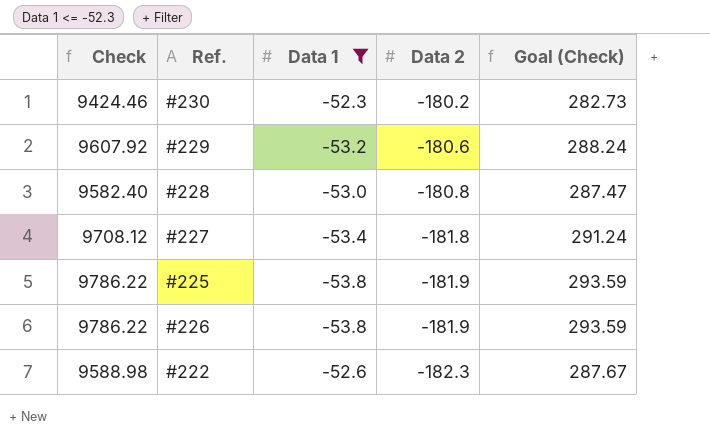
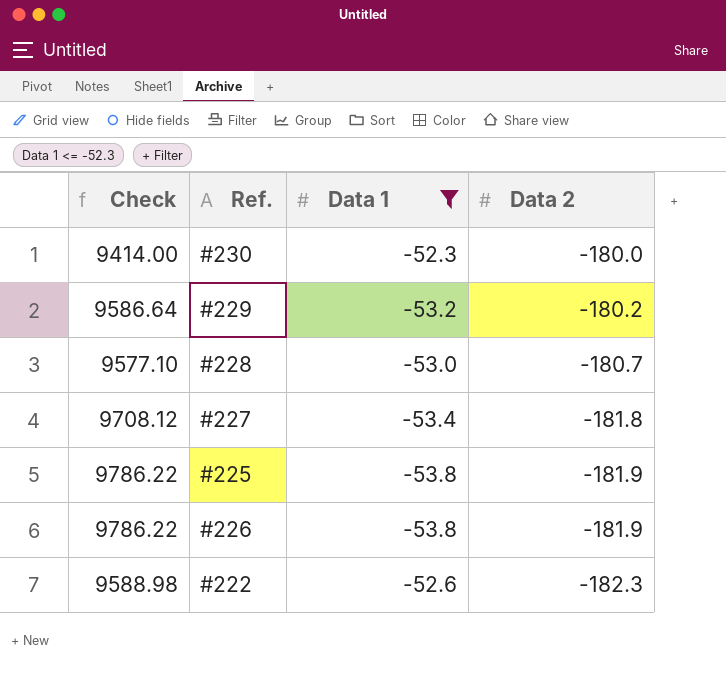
column Goal (Check) | formula: [Check] * 0.03 -> none
#230 | Check: 9424.46 -> 9414.00
#230 | Data 2: -180.2 -> -180.0
#229 | Check: 9607.92 -> 9586.64
#229 | Data 2: -180.6 -> -180.2
#228 | Check: 9582.40 -> 9577.10
#228 | Data 2: -180.8 -> -180.7

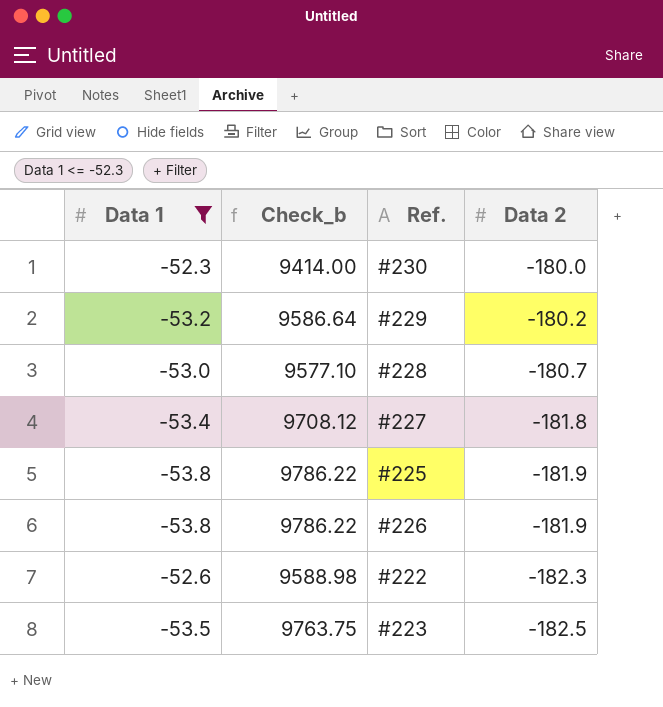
column Data 1 | position: 3 -> 1
column name: Check -> Check_b
row #223: none -> -53.5 | 9763.75 | -182.5

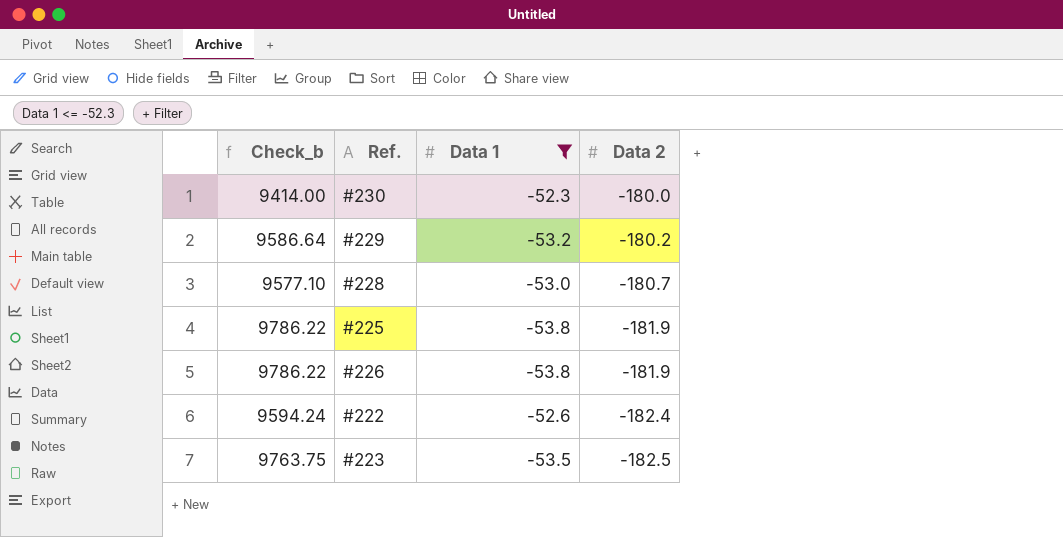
column Data 1 | position: 1 -> 3
row #227: -53.4 | 9708.12 | -181.8 -> none
#222 | Check_b: 9588.98 -> 9594.24
#222 | Data 2: -182.3 -> -182.4

